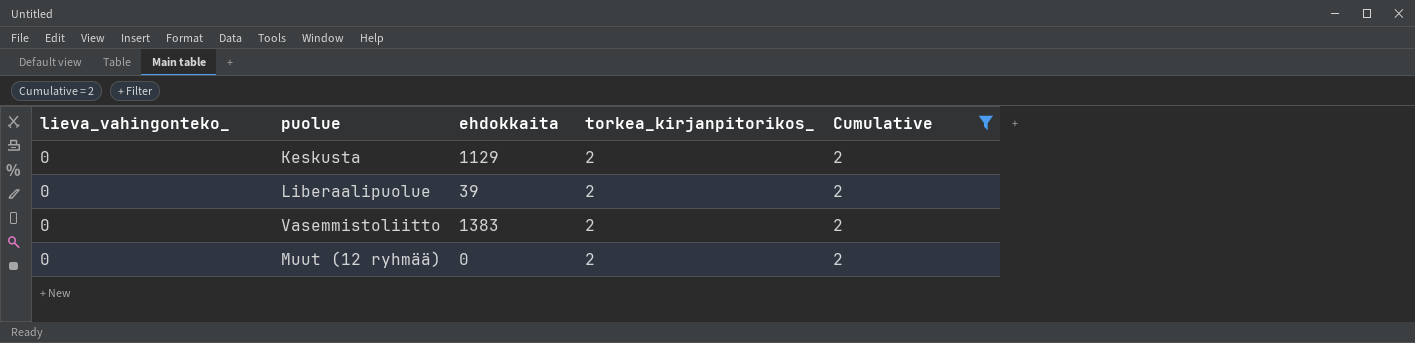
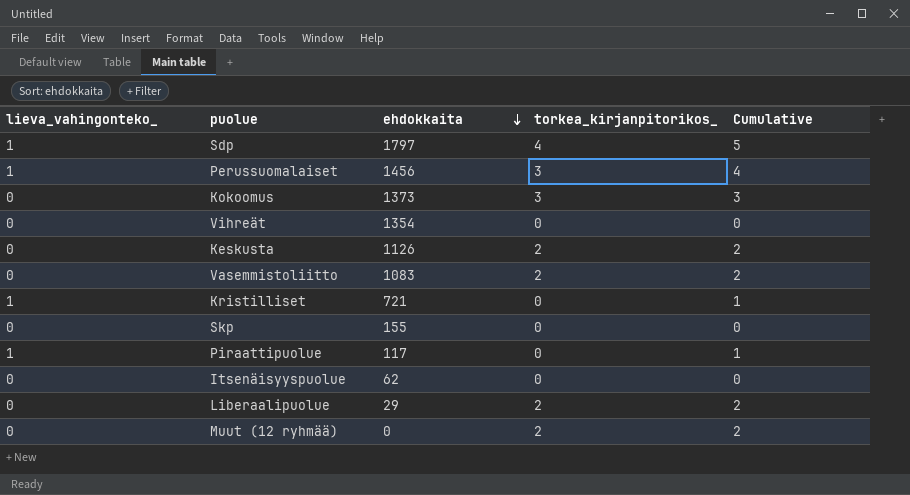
filter: Cumulative = 2 -> none
row order: none -> ehdokkaita descending
Keskusta | ehdokkaita: 1129 -> 1126
Vasemmistoliitto | ehdokkaita: 1383 -> 1083
Liberaalipuolue | ehdokkaita: 39 -> 29

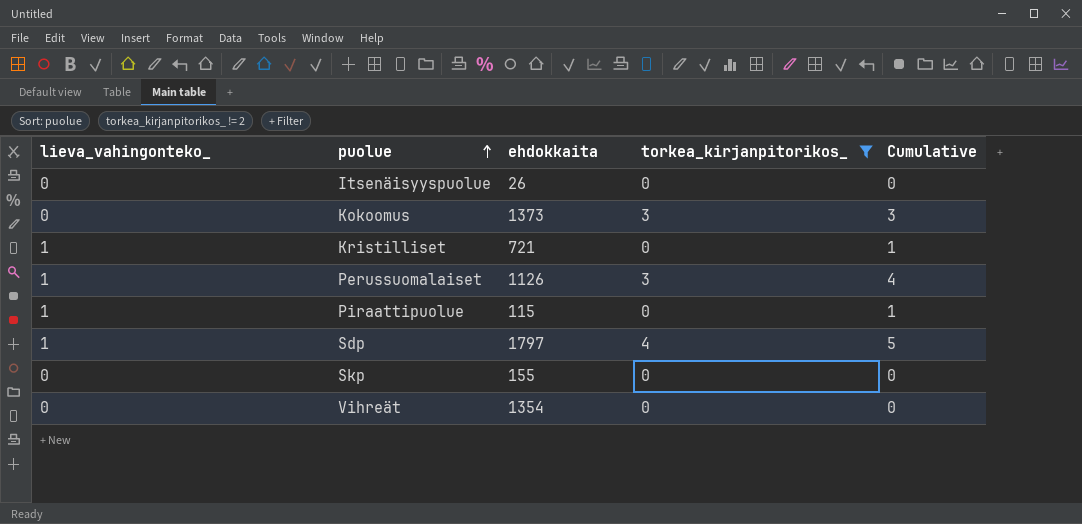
filter: none -> torkea_kirjanpitorikos_ != 2
row order: ehdokkaita descending -> puolue ascending
Itsenäisyyspuolue | ehdokkaita: 62 -> 26
Perussuomalaiset | ehdokkaita: 1456 -> 1126
Piraattipuolue | ehdokkaita: 117 -> 115

